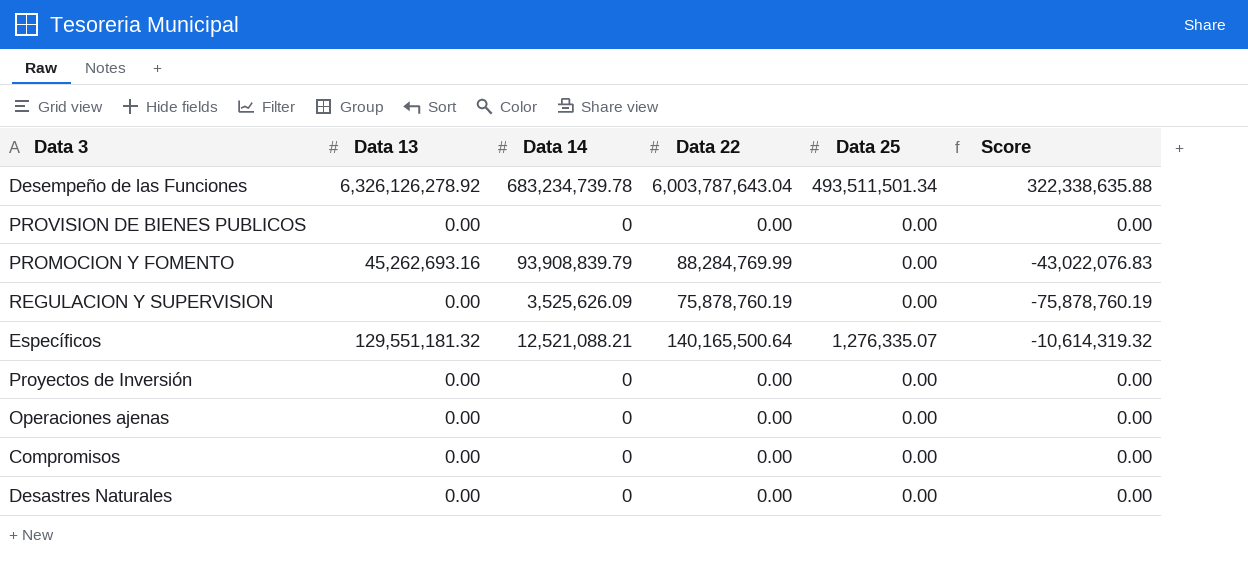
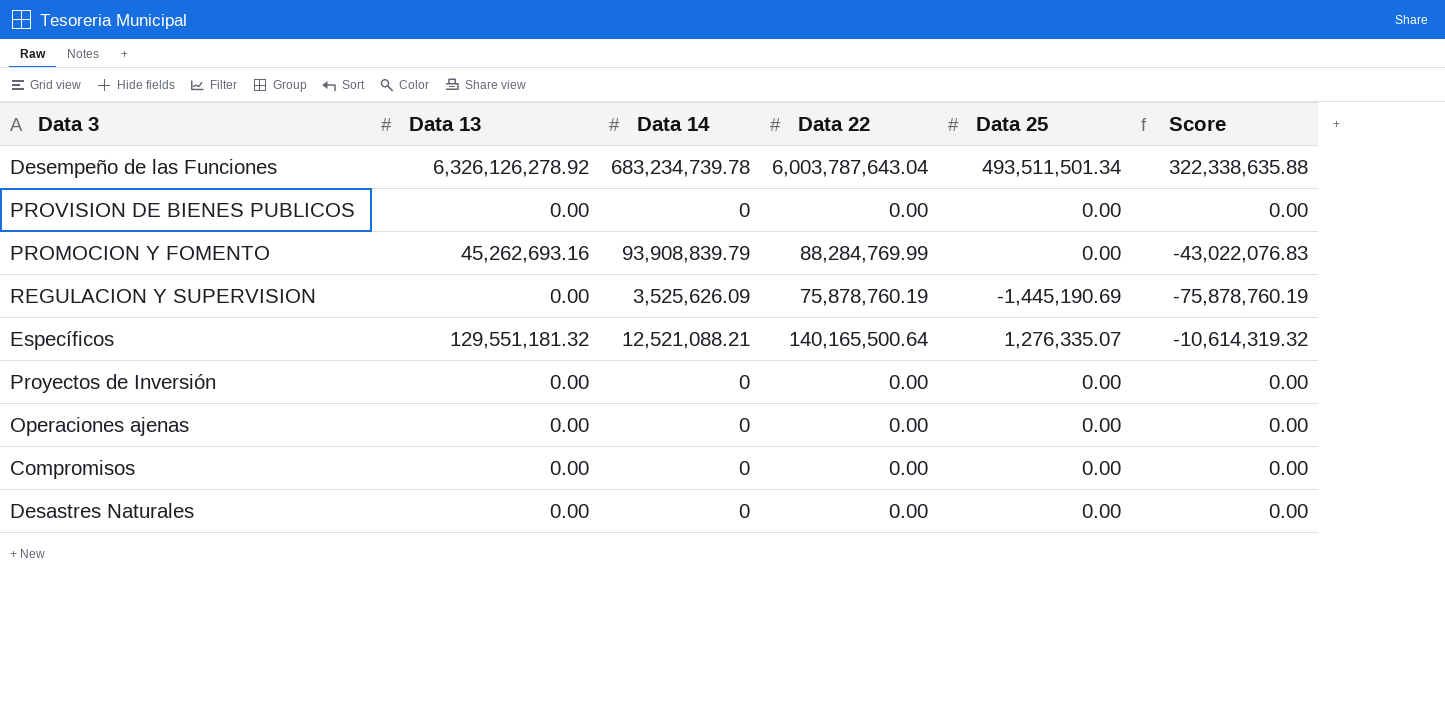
REGULACION Y SUPERVISION | Data 25: 0.00 -> -1,445,190.69

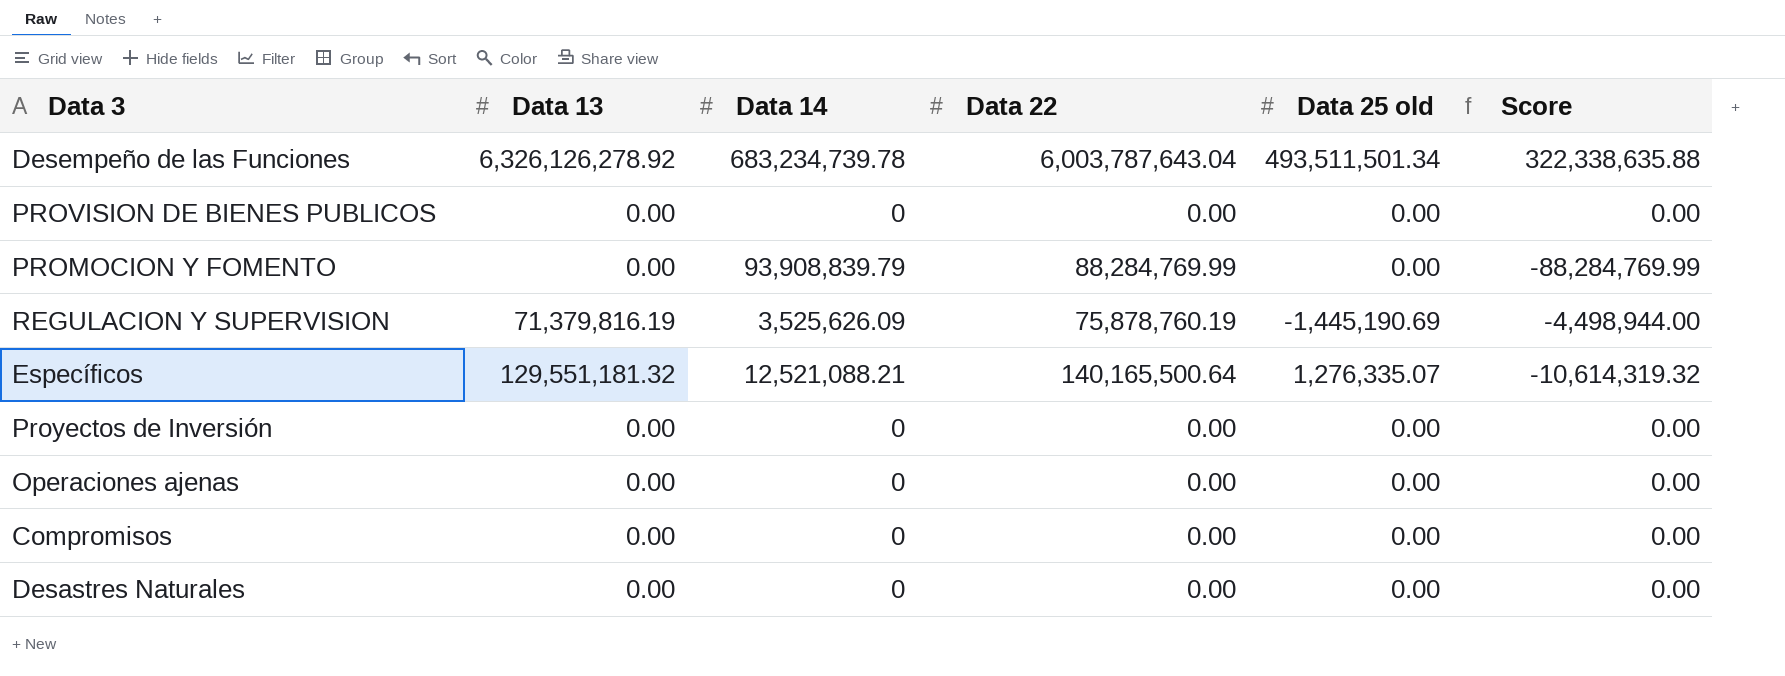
column name: Data 25 -> Data 25 old
PROMOCION Y FOMENTO | Data 13: 45,262,693.16 -> 0.00
PROMOCION Y FOMENTO | Score: -43,022,076.83 -> -88,284,769.99
REGULACION Y SUPERVISION | Data 13: 0.00 -> 71,379,816.19
REGULACION Y SUPERVISION | Score: -75,878,760.19 -> -4,498,944.00

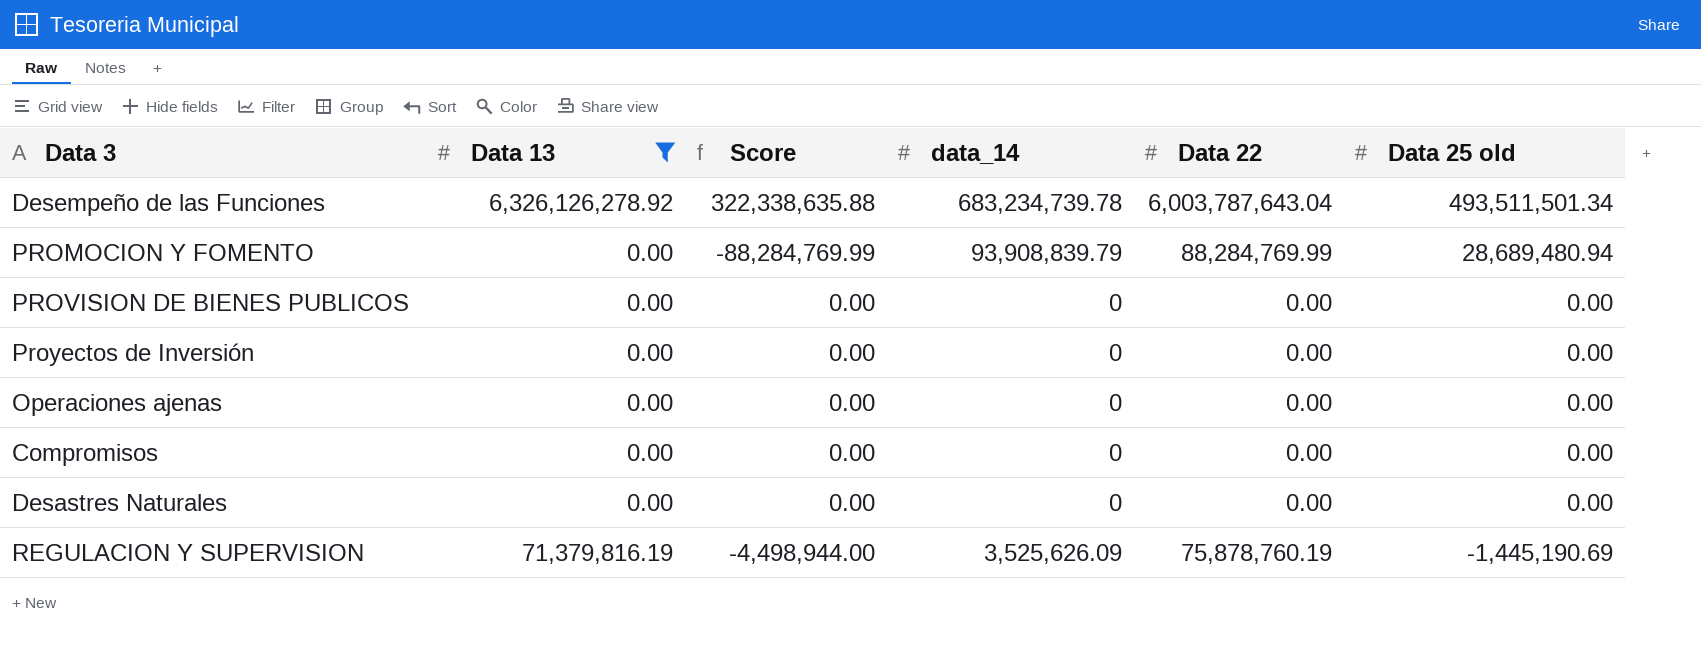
filter: none -> Data 13 != 129,551,181.32
row order: none -> Data 25 old descending
column Score | position: 6 -> 3
column name: Data 14 -> data_14
PROMOCION Y FOMENTO | Data 25 old: 0.00 -> 28,689,480.94

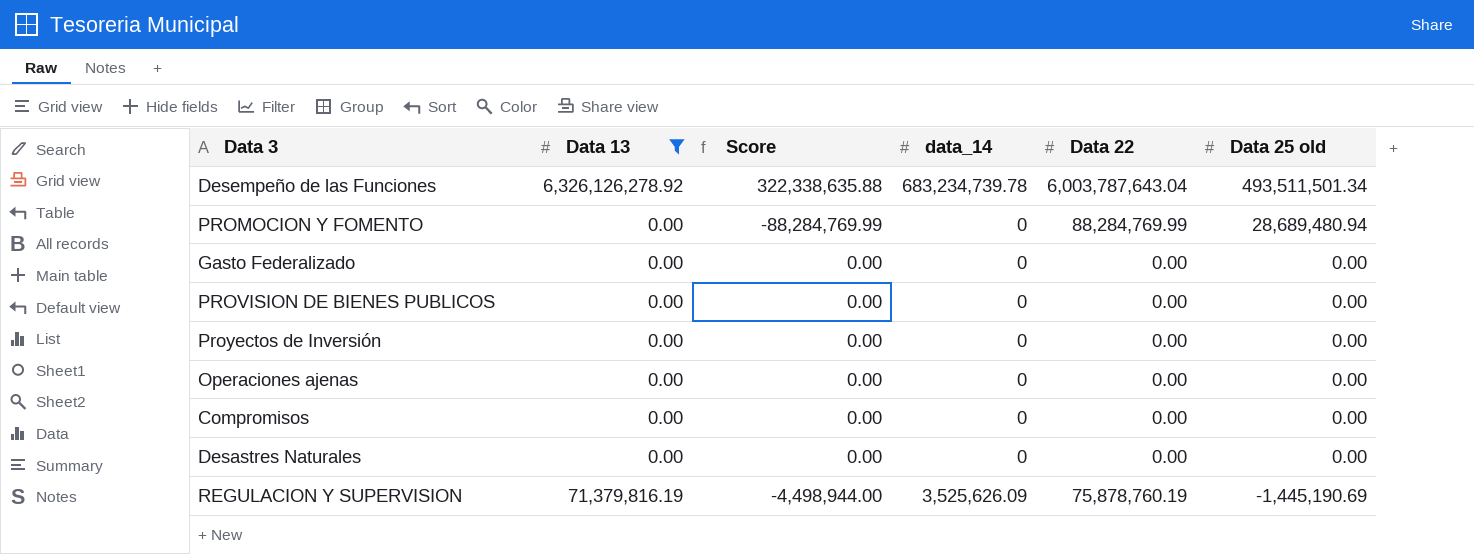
PROMOCION Y FOMENTO | data_14: 93,908,839.79 -> 0
row Gasto Federalizado: none -> 0.00 | 0.00 | 0 | 0.00 | 0.00

